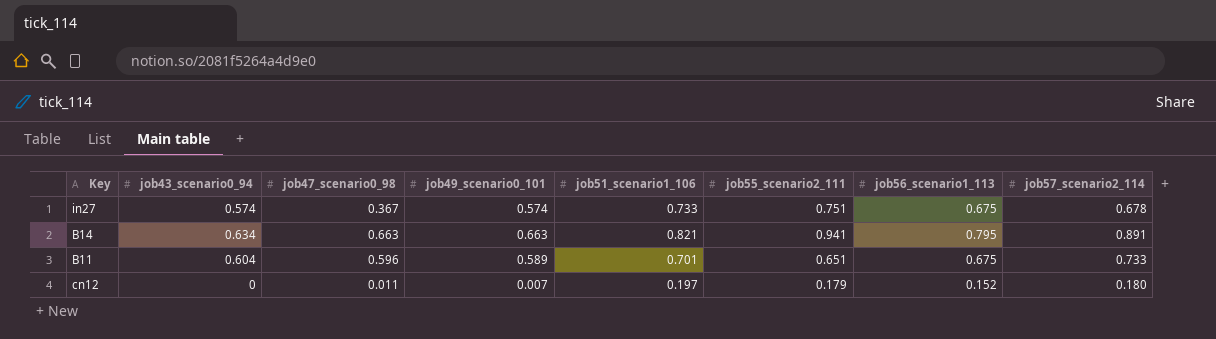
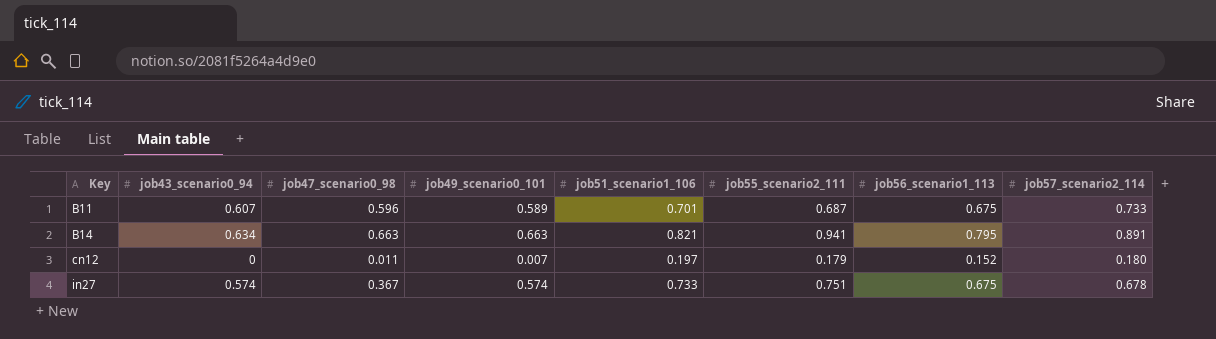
row order: none -> Key ascending
B11 | job43_scenario0_94: 0.604 -> 0.607
B11 | job55_scenario2_111: 0.651 -> 0.687

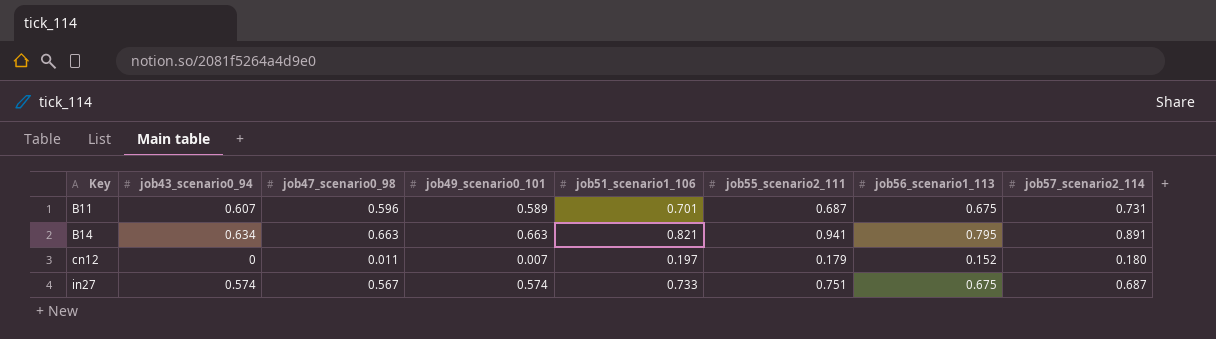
B11 | job57_scenario2_114: 0.733 -> 0.731
in27 | job47_scenario0_98: 0.367 -> 0.567
in27 | job57_scenario2_114: 0.678 -> 0.687

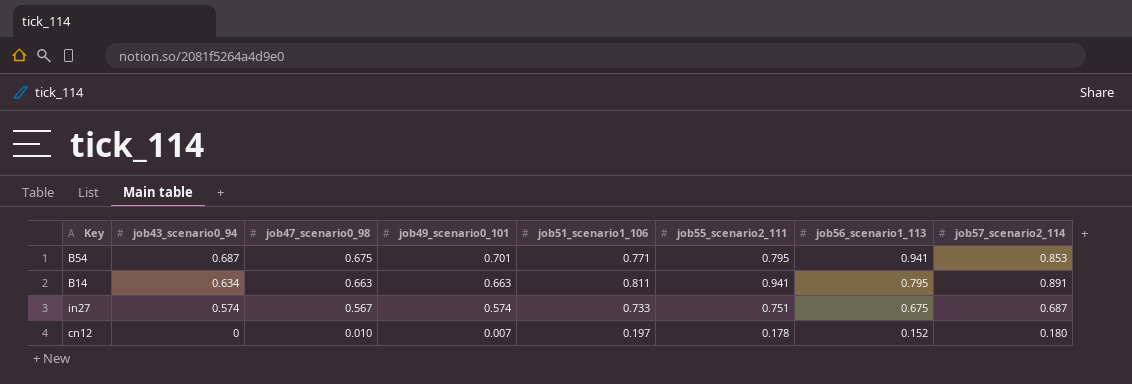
row order: Key ascending -> job43_scenario0_94 descending
row B11: 0.607 | 0.596 | 0.589 | 0.701 | 0.687 | 0.675 | 0.731 -> none
row B54: none -> 0.687 | 0.675 | 0.701 | 0.771 | 0.795 | 0.941 | 0.853
B14 | job51_scenario1_106: 0.821 -> 0.811
cn12 | job47_scenario0_98: 0.011 -> 0.010
cn12 | job55_scenario2_111: 0.179 -> 0.178

